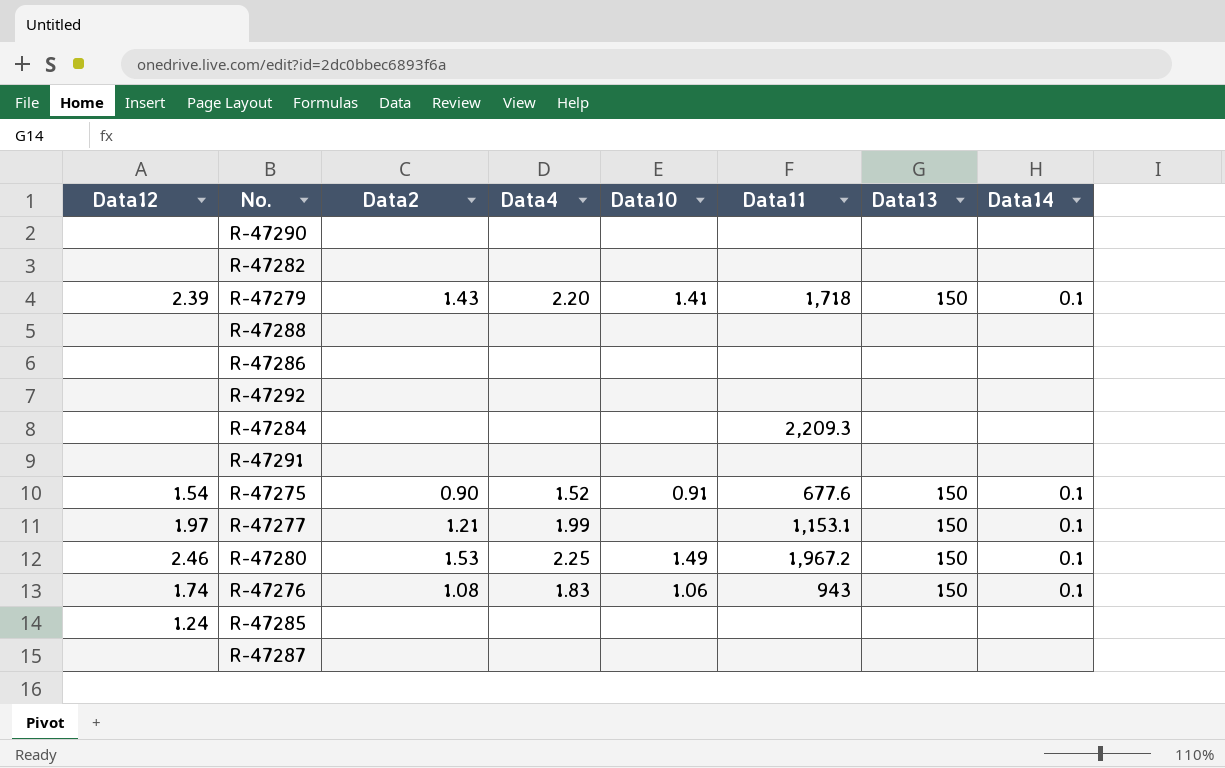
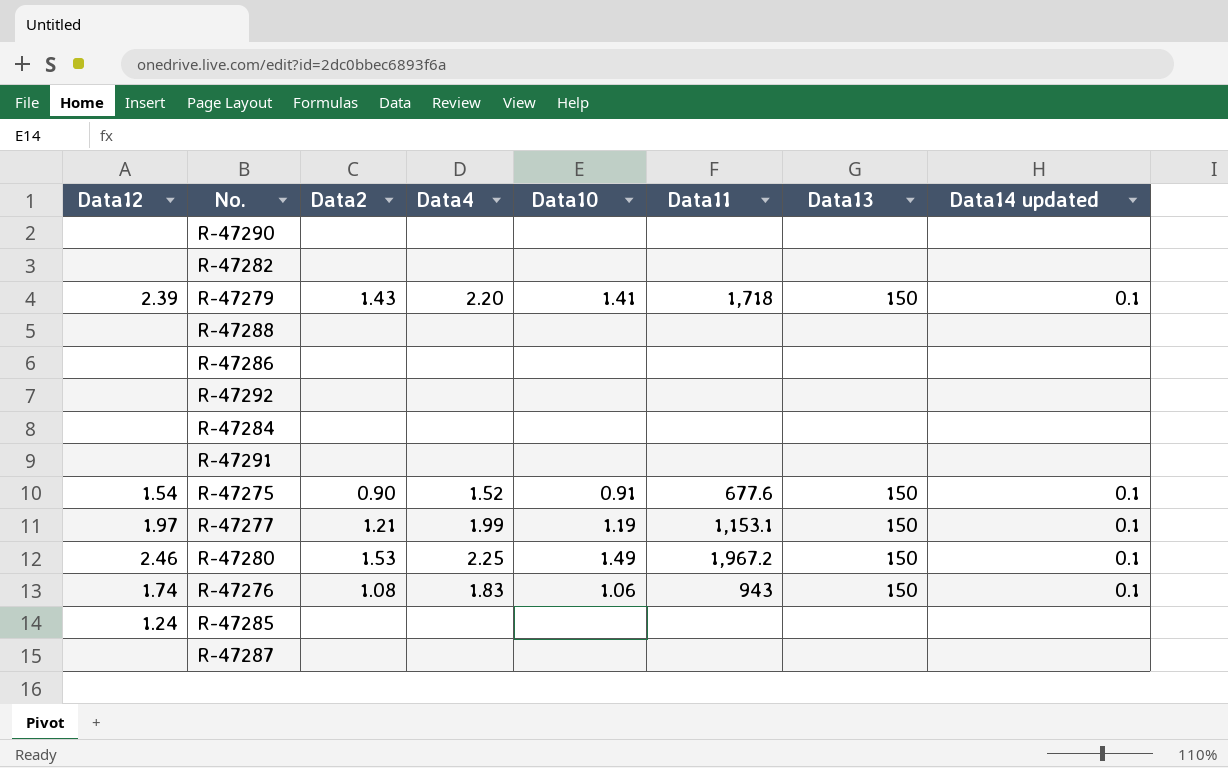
column name: Data14 -> Data14 updated
R-47284 | Data11: 2,209.3 -> none
R-47277 | Data10: none -> 1.19

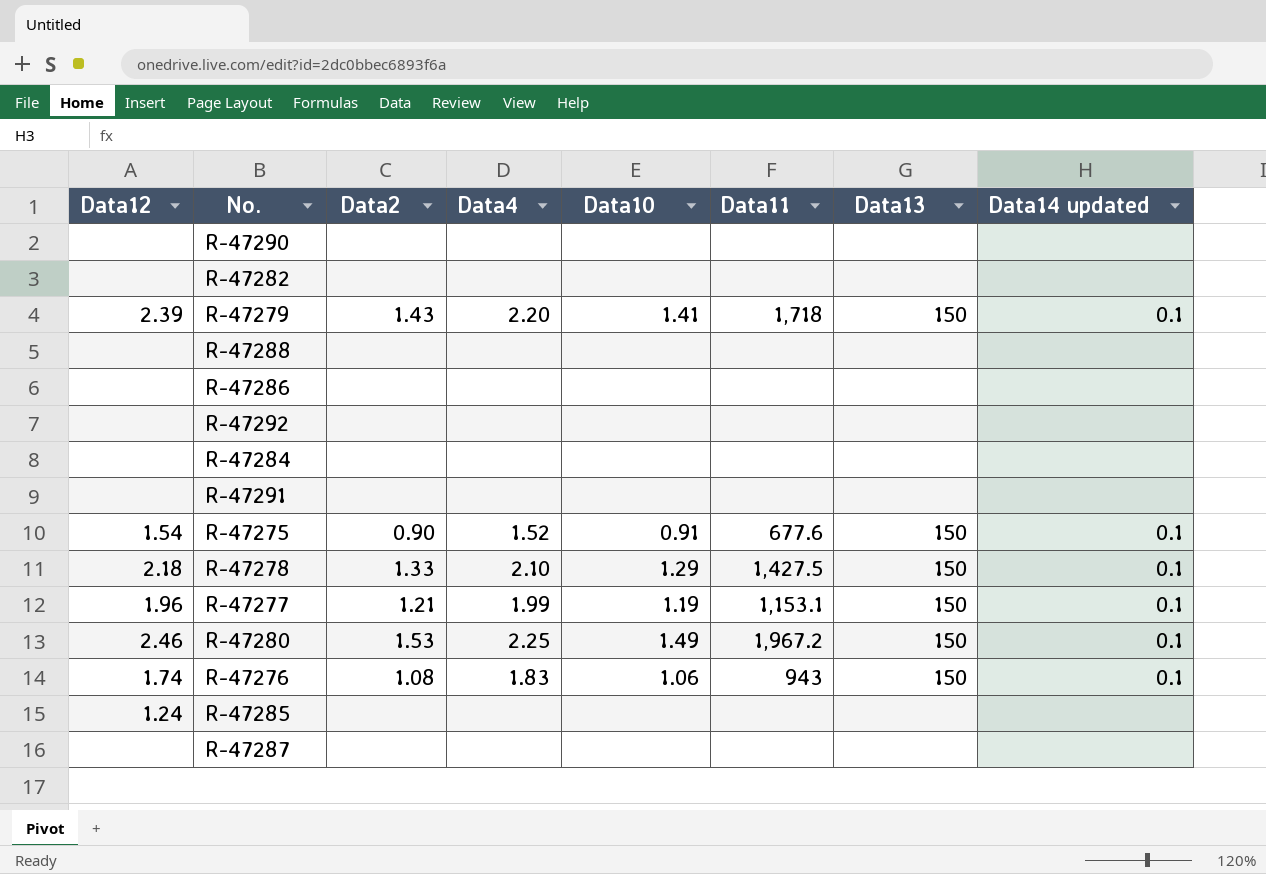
row R-47278: none -> 2.18 | 1.33 | 2.10 | 1.29 | 1,427.5 | 150 | 0.1
R-47277 | Data12: 1.97 -> 1.96

